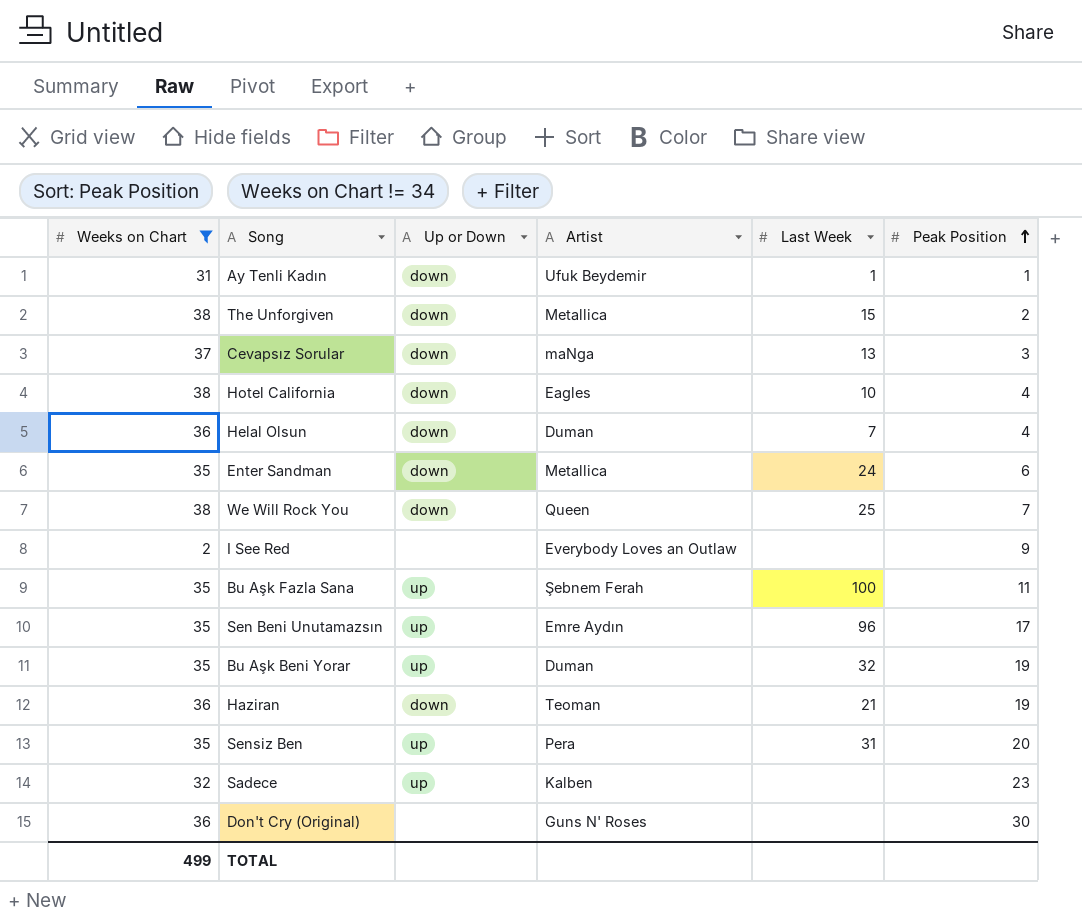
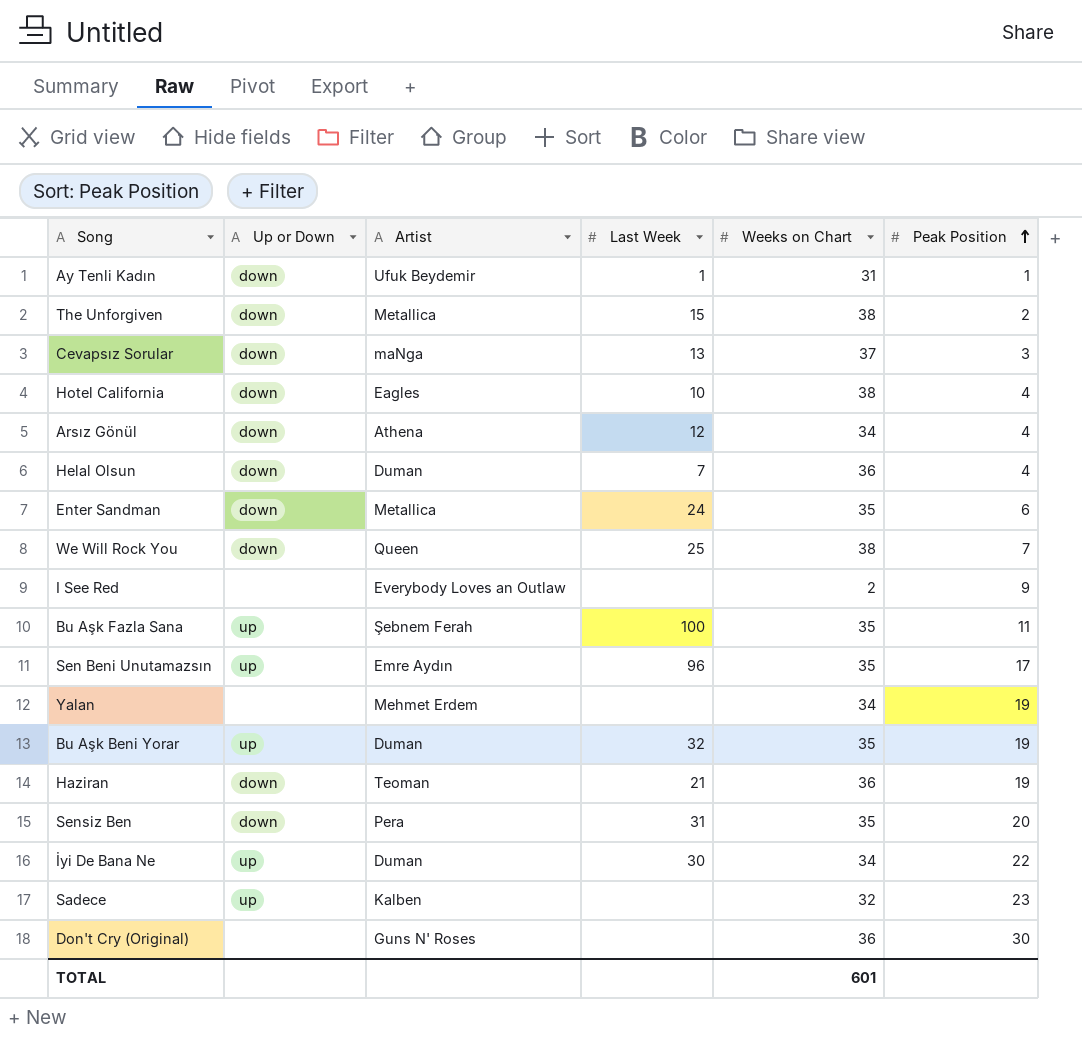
filter: Weeks on Chart != 34 -> none
column Weeks on Chart | position: 1 -> 5
Sensiz Ben | Up or Down: up -> down
TOTAL | Weeks on Chart: 499 -> 601

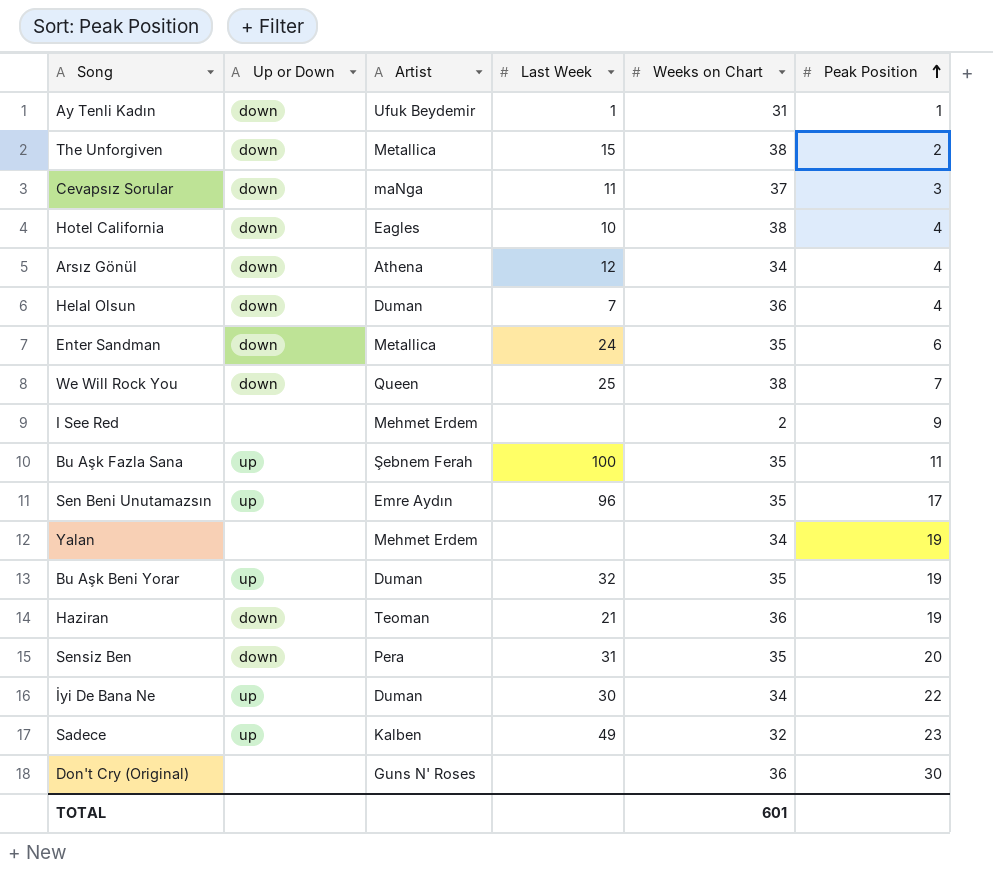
Cevapsız Sorular | Last Week: 13 -> 11
I See Red | Artist: Everybody Loves an Outlaw -> Mehmet Erdem
Sadece | Last Week: none -> 49

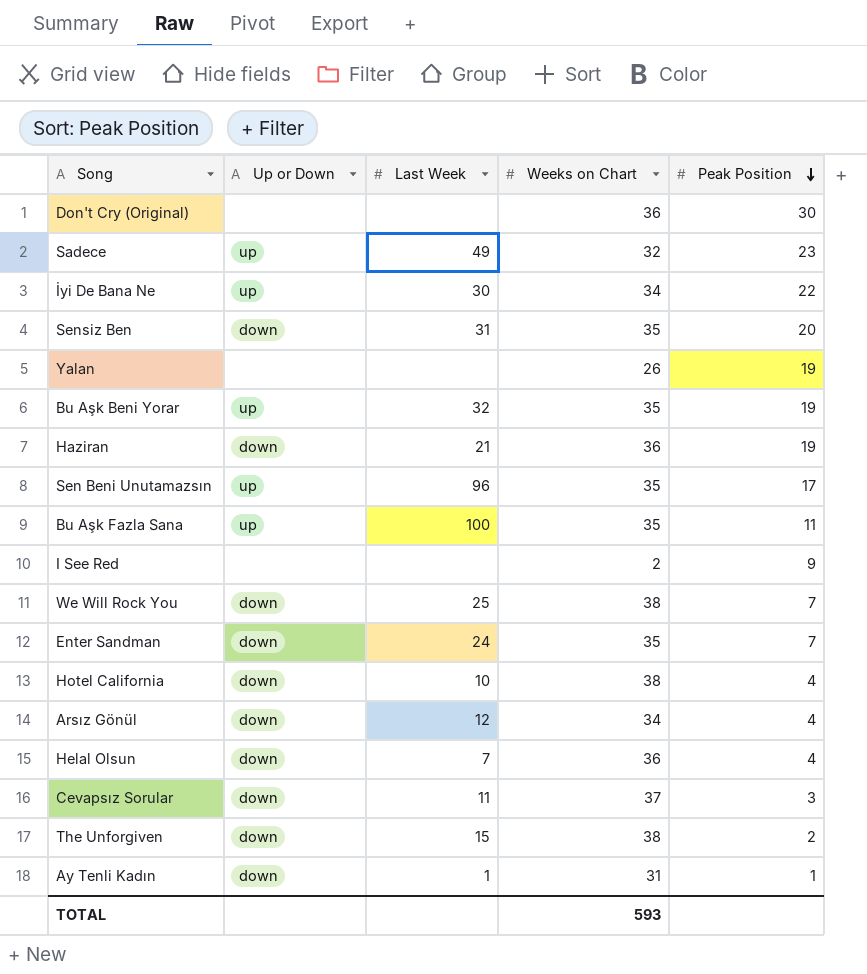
row order: Peak Position ascending -> Peak Position descending
column Artist | position: 3 -> none
Yalan | Weeks on Chart: 34 -> 26
Enter Sandman | Peak Position: 6 -> 7
TOTAL | Weeks on Chart: 601 -> 593

